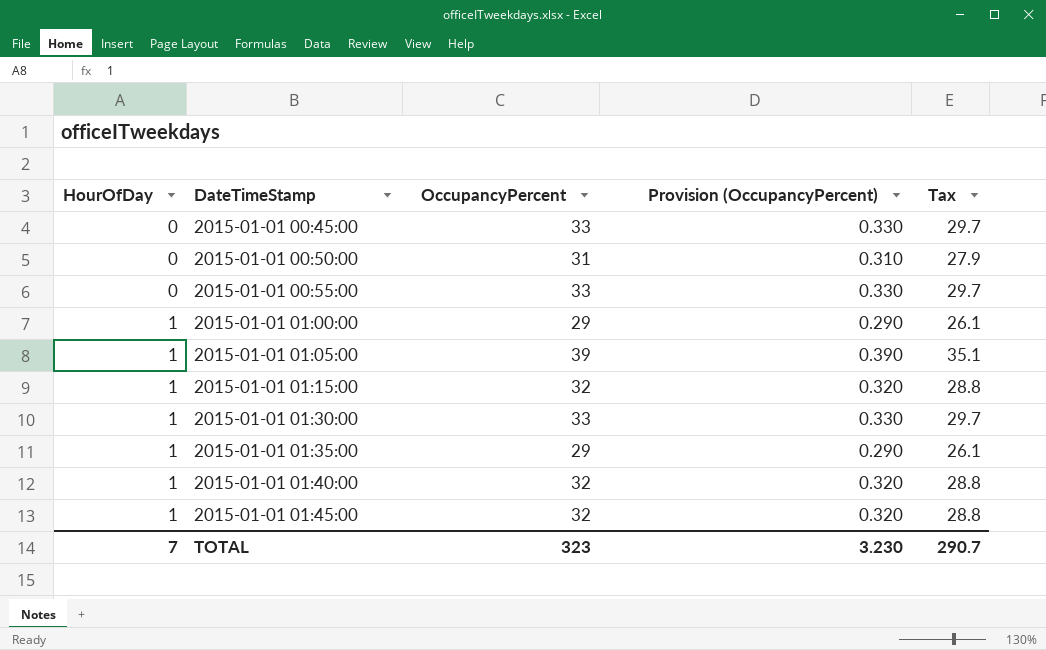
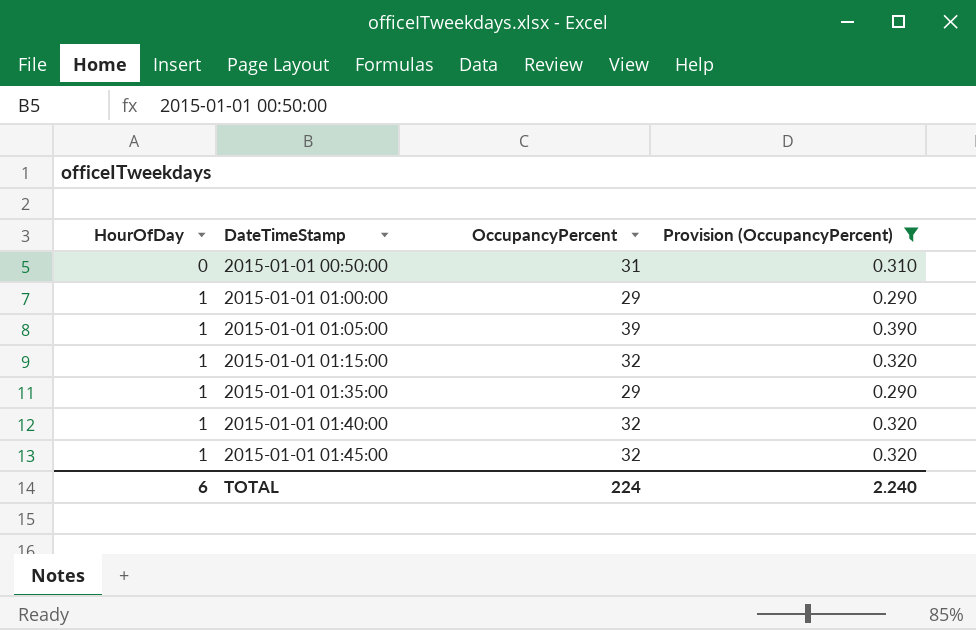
filter: none -> Provision (OccupancyPercent) != 0.330
column Tax | formula: [OccupancyPercent] * 0.9 -> none
TOTAL | HourOfDay: 7 -> 6
TOTAL | OccupancyPercent: 323 -> 224
TOTAL | Provision (OccupancyPercent): 3.230 -> 2.240

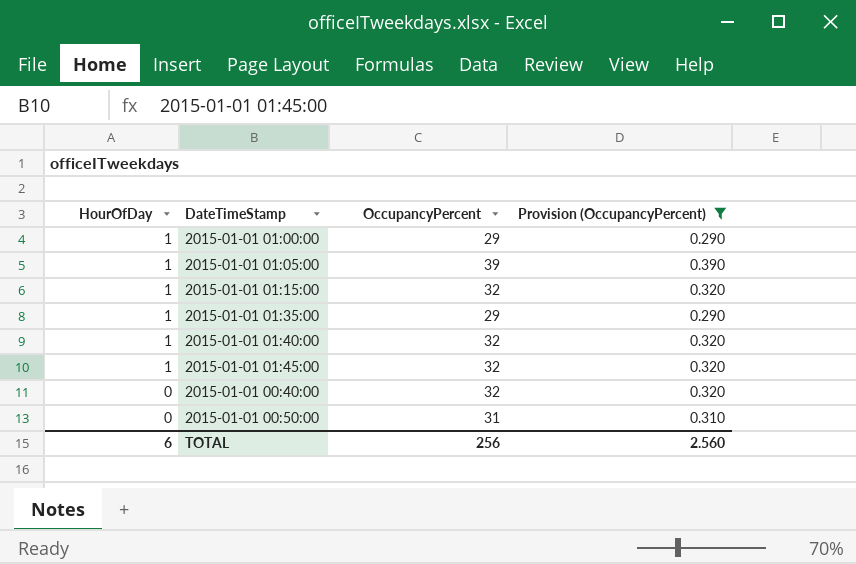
row order: HourOfDay ascending -> HourOfDay descending
row 2015-01-01 00:40:00: none -> 0 | 32 | 0.320
TOTAL | OccupancyPercent: 224 -> 256
TOTAL | Provision (OccupancyPercent): 2.240 -> 2.560

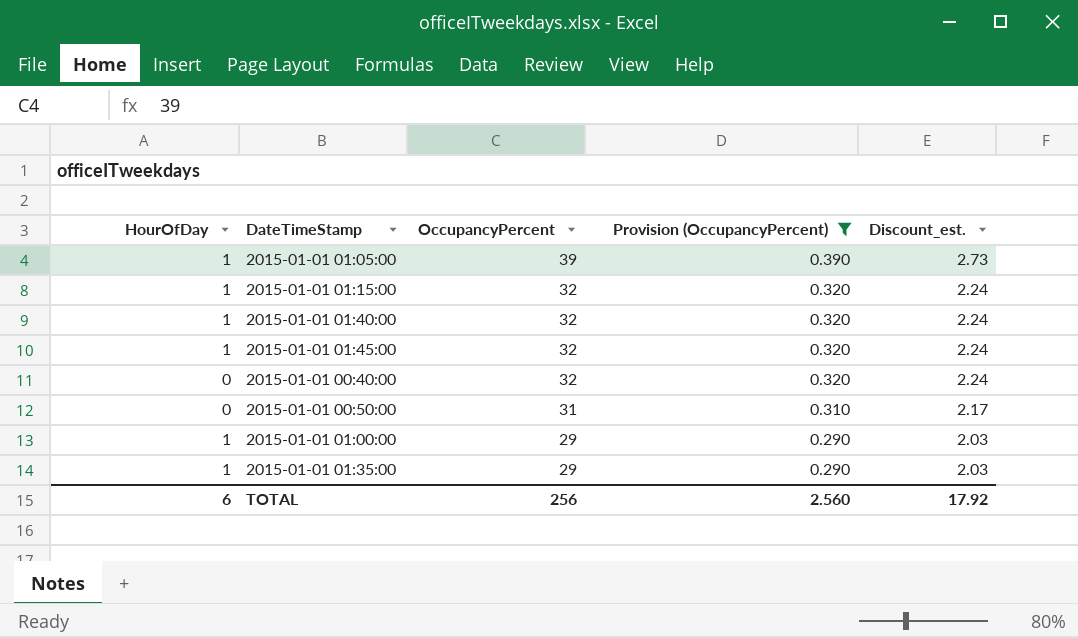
row order: HourOfDay descending -> OccupancyPercent descending
column Discount_est. | formula: none -> [OccupancyPercent] * 0.07

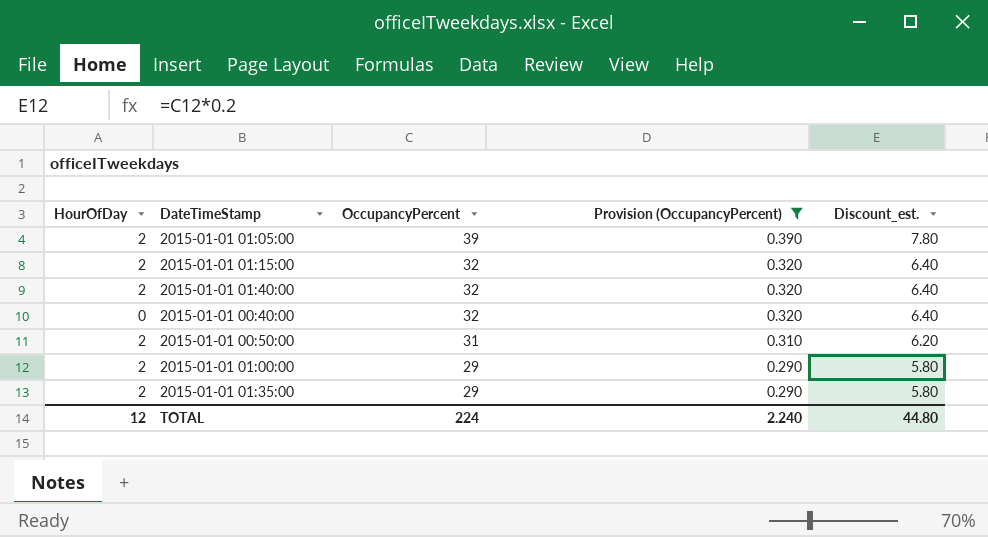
column Discount_est. | formula: [OccupancyPercent] * 0.07 -> [OccupancyPercent] * 0.2
row 2015-01-01 01:45:00: 1 | 32 | 0.320 | 2.24 -> none
2015-01-01 01:05:00 | HourOfDay: 1 -> 2
2015-01-01 01:15:00 | HourOfDay: 1 -> 2
2015-01-01 01:40:00 | HourOfDay: 1 -> 2
2015-01-01 00:50:00 | HourOfDay: 0 -> 2
2015-01-01 01:00:00 | HourOfDay: 1 -> 2
2015-01-01 01:35:00 | HourOfDay: 1 -> 2
TOTAL | HourOfDay: 6 -> 12
TOTAL | OccupancyPercent: 256 -> 224
TOTAL | Provision (OccupancyPercent): 2.560 -> 2.240
TOTAL | Discount_est.: 17.92 -> 44.80

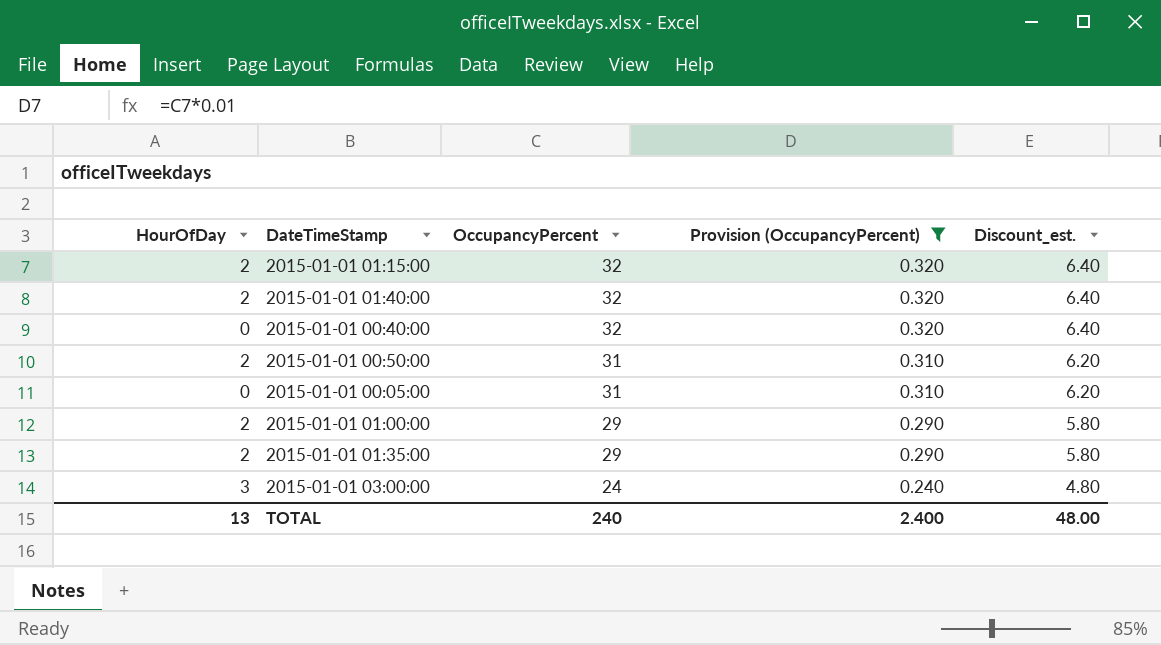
row 2015-01-01 01:05:00: 2 | 39 | 0.390 | 7.80 -> none
row 2015-01-01 00:05:00: none -> 0 | 31 | 0.310 | 6.20
row 2015-01-01 03:00:00: none -> 3 | 24 | 0.240 | 4.80
TOTAL | HourOfDay: 12 -> 13
TOTAL | OccupancyPercent: 224 -> 240
TOTAL | Provision (OccupancyPercent): 2.240 -> 2.400
TOTAL | Discount_est.: 44.80 -> 48.00

